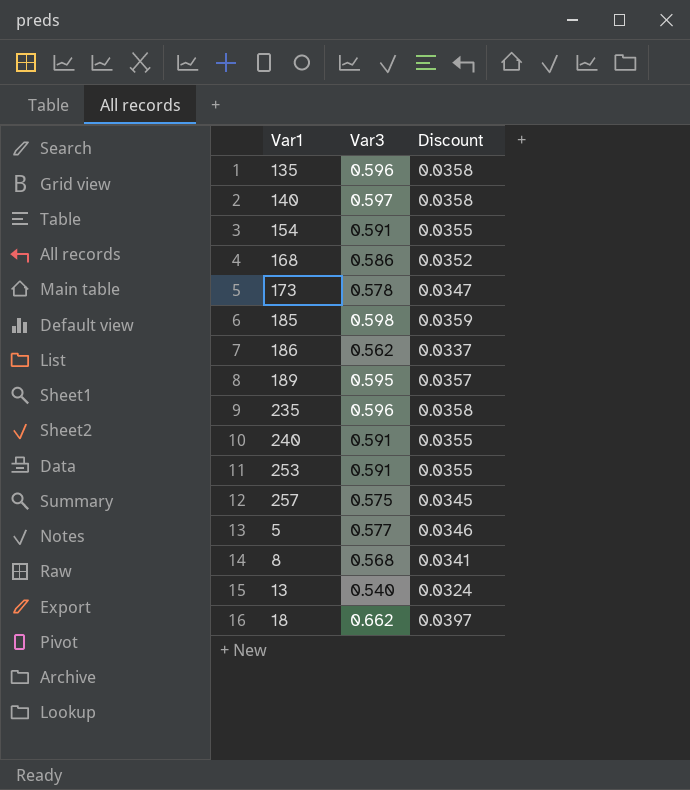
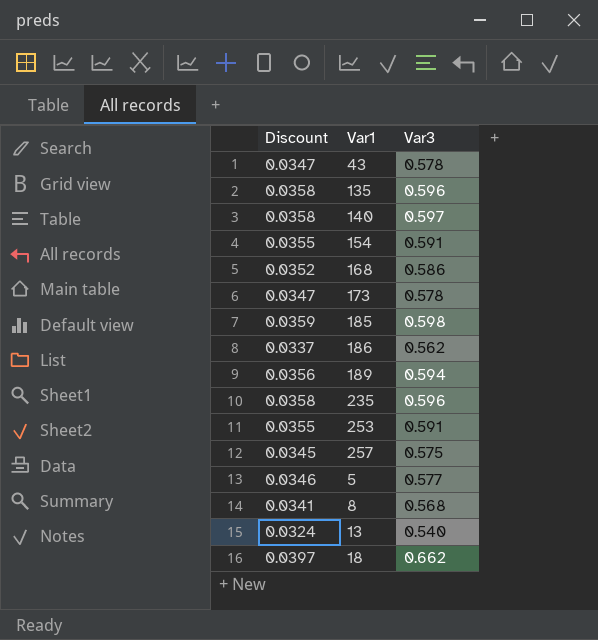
column Discount | position: 3 -> 1
row 240: 0.591 | 0.0355 -> none
row 43: none -> 0.0347 | 0.578
189 | Discount: 0.0357 -> 0.0356
189 | Var3: 0.595 -> 0.594

